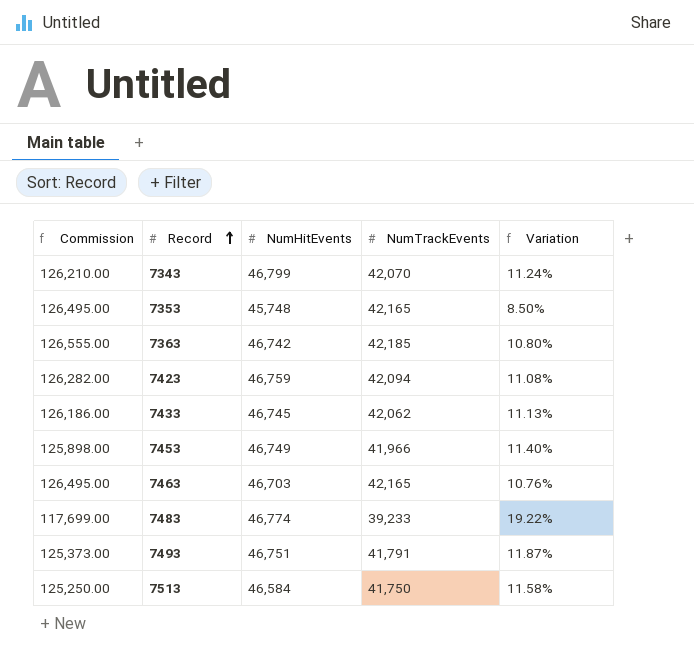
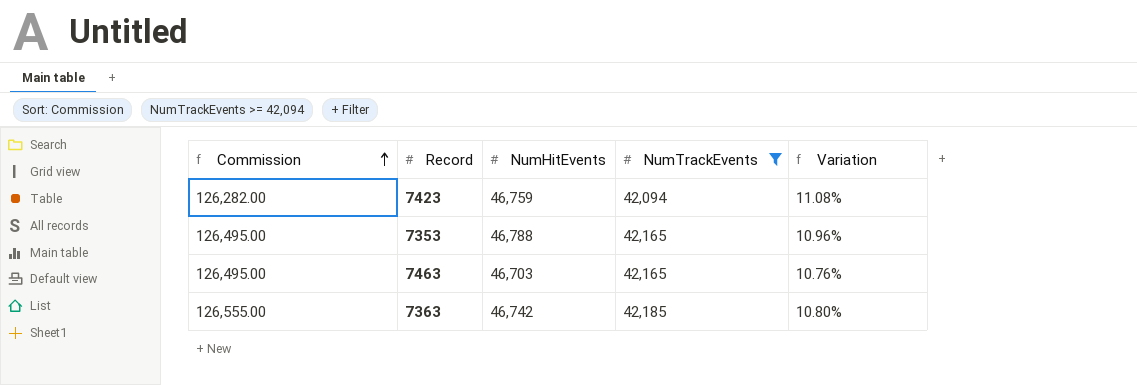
filter: none -> NumTrackEvents >= 42,094
row order: Record ascending -> Commission ascending
7353 | NumHitEvents: 45,748 -> 46,788
7353 | Variation: 8.50% -> 10.96%

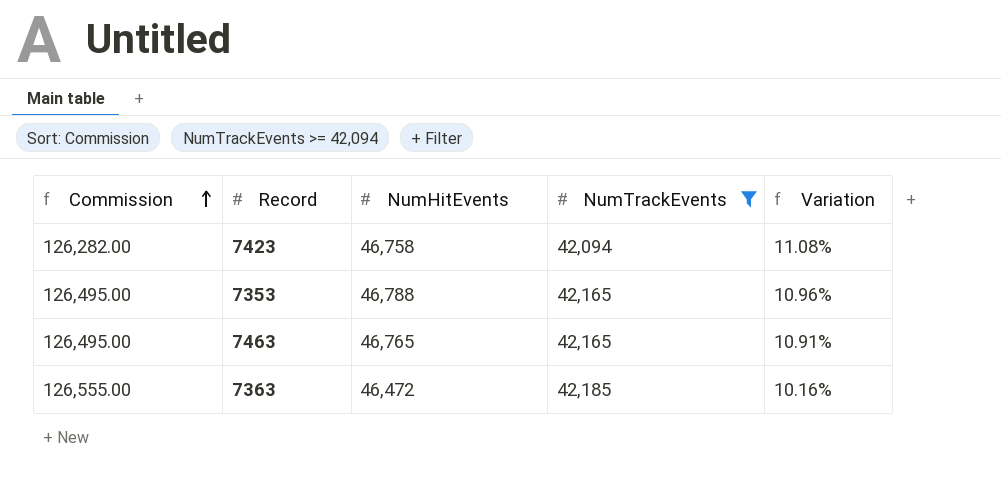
7423 | NumHitEvents: 46,759 -> 46,758
7463 | NumHitEvents: 46,703 -> 46,765
7463 | Variation: 10.76% -> 10.91%
7363 | NumHitEvents: 46,742 -> 46,472
7363 | Variation: 10.80% -> 10.16%

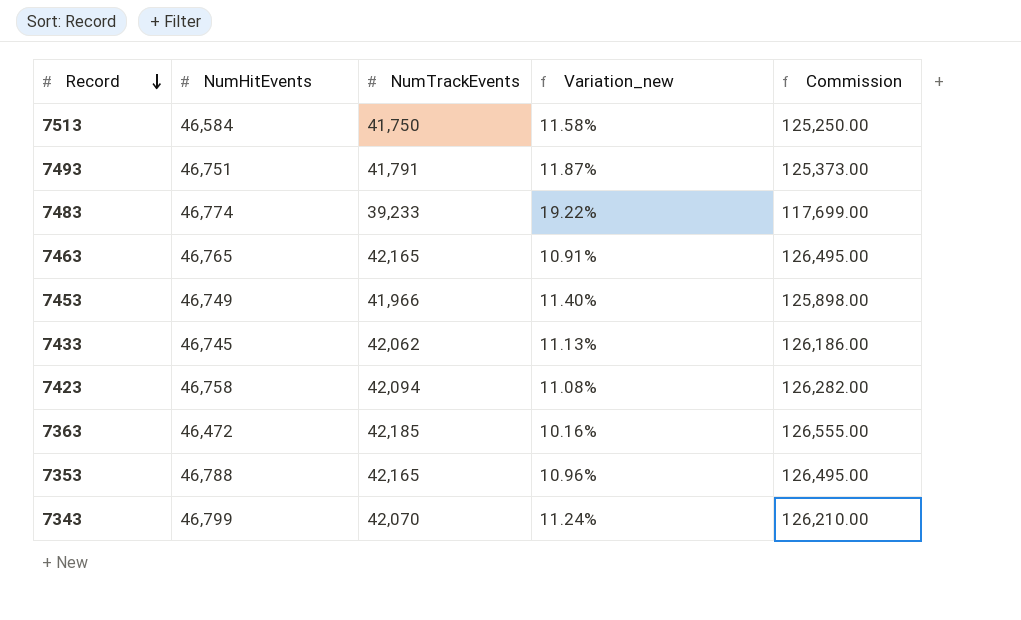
filter: NumTrackEvents >= 42,094 -> none
row order: Commission ascending -> Record descending
column name: Variation -> Variation_new
column Commission | position: 1 -> 5

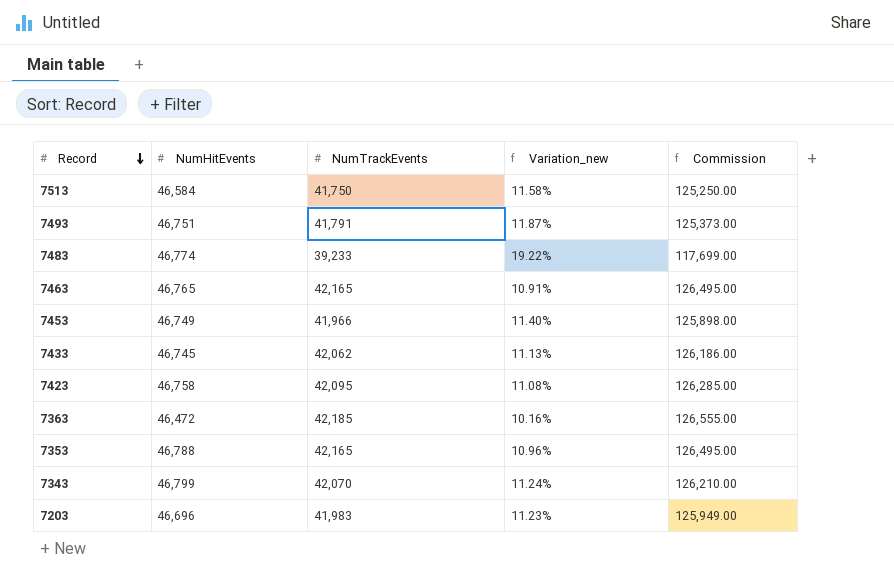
7423 | NumTrackEvents: 42,094 -> 42,095
7423 | Commission: 126,282.00 -> 126,285.00
row 7203: none -> 46,696 | 41,983 | 11.23% | 125,949.00

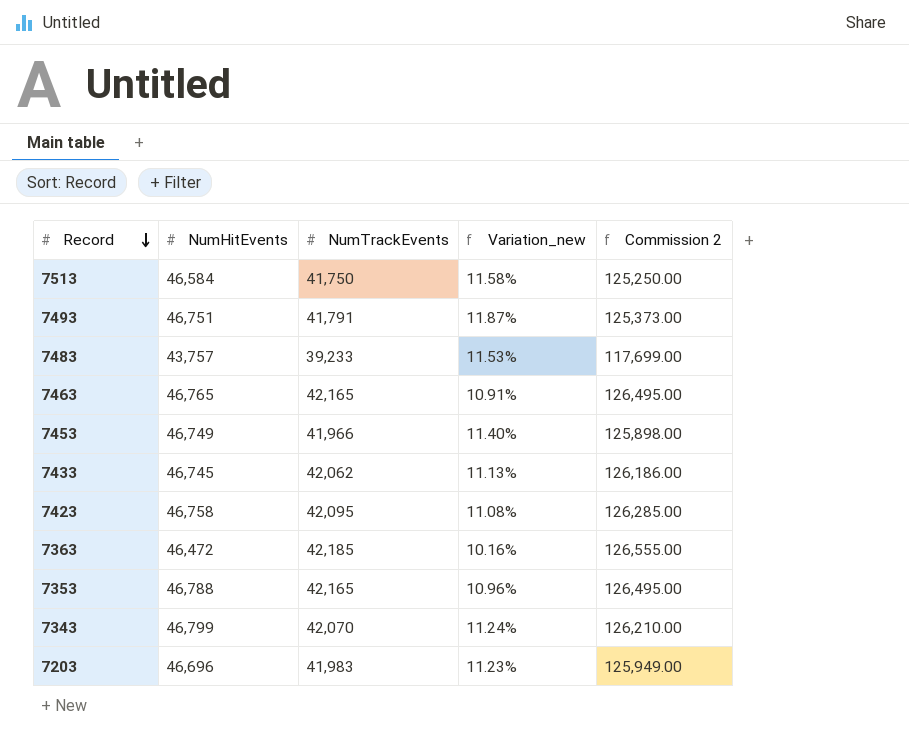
column name: Commission -> Commission 2
7483 | NumHitEvents: 46,774 -> 43,757
7483 | Variation_new: 19.22% -> 11.53%

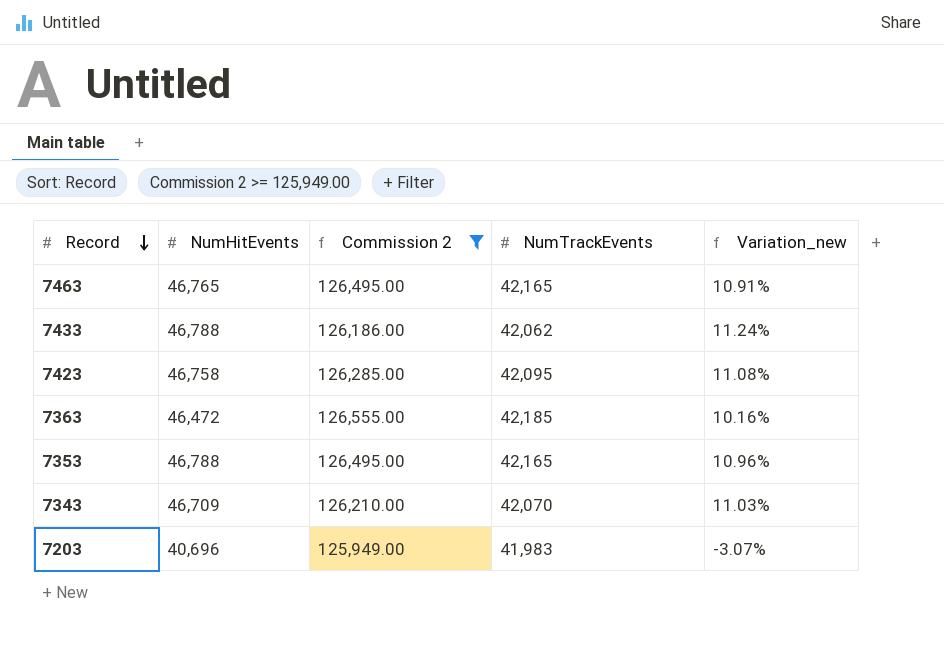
filter: none -> Commission 2 >= 125,949.00
column Commission 2 | position: 5 -> 3
7433 | NumHitEvents: 46,745 -> 46,788
7433 | Variation_new: 11.13% -> 11.24%
7343 | NumHitEvents: 46,799 -> 46,709
7343 | Variation_new: 11.24% -> 11.03%
7203 | NumHitEvents: 46,696 -> 40,696
7203 | Variation_new: 11.23% -> -3.07%

